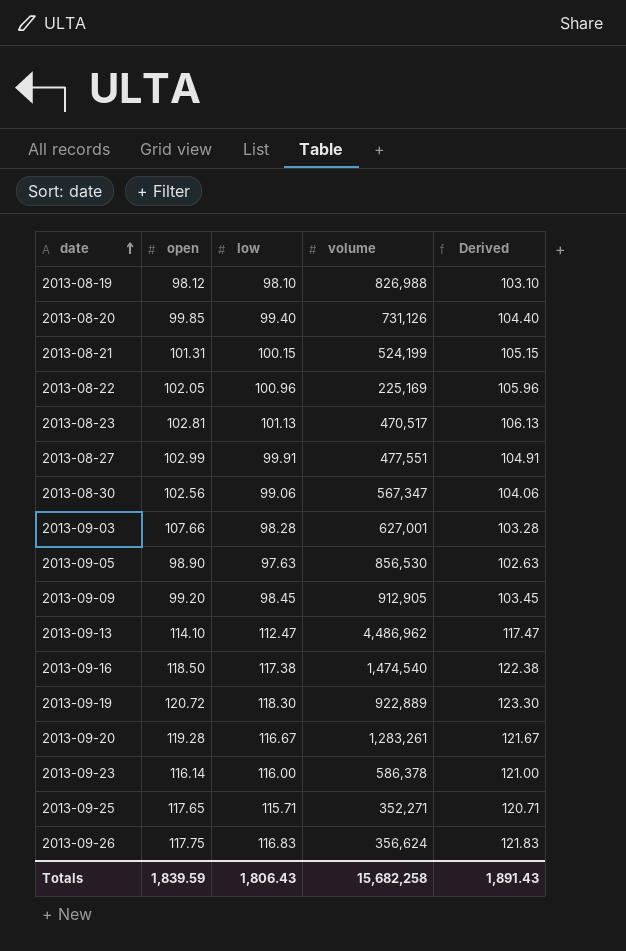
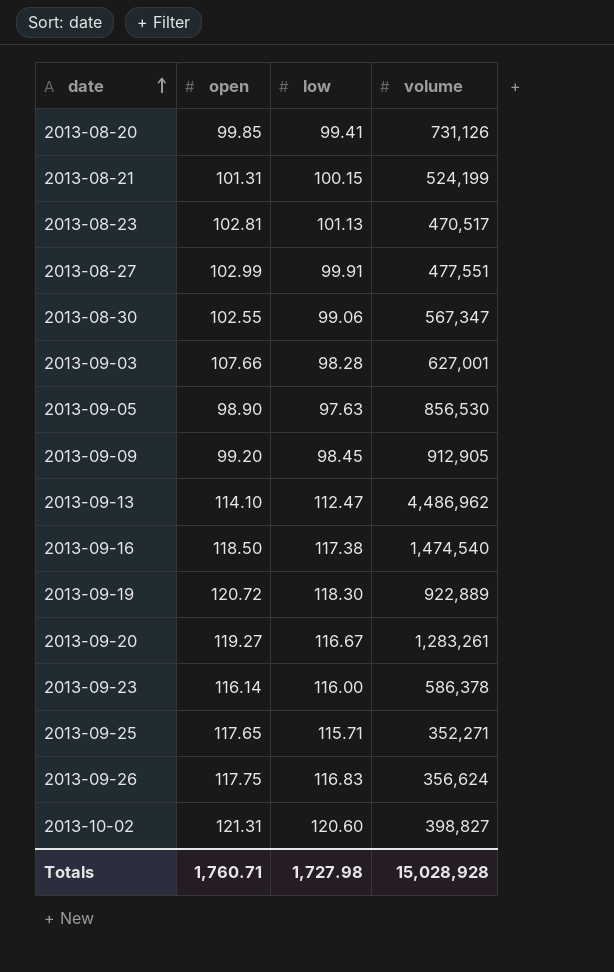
column Derived | formula: [low] + 5 -> none
row 2013-08-19: 98.12 | 98.10 | 826,988 | 103.10 -> none
row 2013-08-22: 102.05 | 100.96 | 225,169 | 105.96 -> none
2013-08-20 | low: 99.40 -> 99.41
2013-08-30 | open: 102.56 -> 102.55
2013-09-20 | open: 119.28 -> 119.27
row 2013-10-02: none -> 121.31 | 120.60 | 398,827
Totals | open: 1,839.59 -> 1,760.71
Totals | low: 1,806.43 -> 1,727.98
Totals | volume: 15,682,258 -> 15,028,928

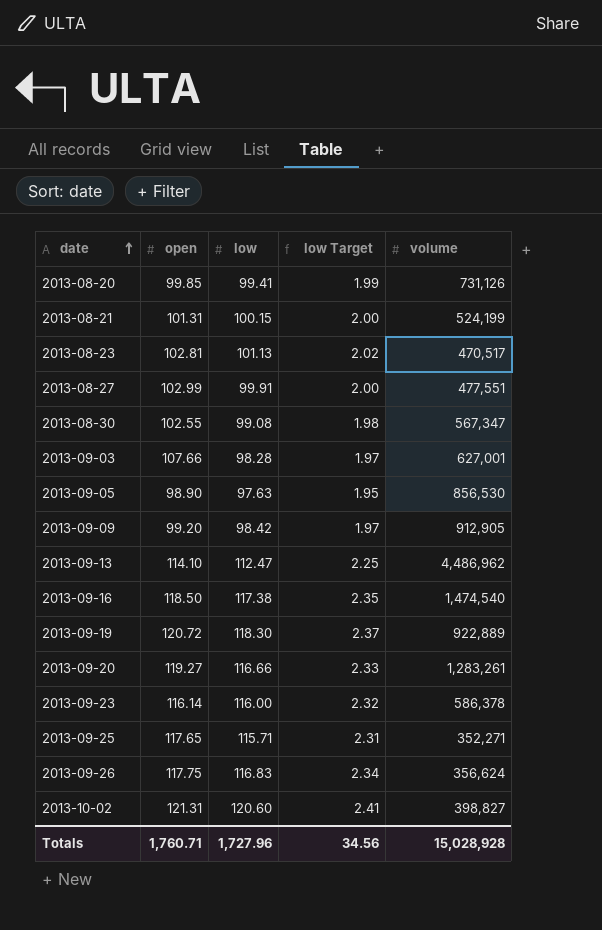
column low Target | formula: none -> [low] * 0.02
2013-08-30 | low: 99.06 -> 99.08
2013-09-09 | low: 98.45 -> 98.42
2013-09-20 | low: 116.67 -> 116.66
Totals | low: 1,727.98 -> 1,727.96

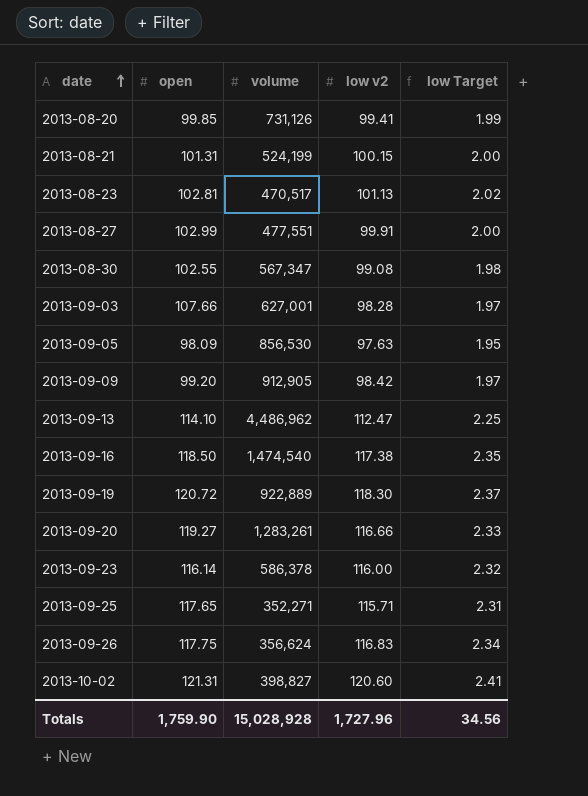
column volume | position: 5 -> 3
column name: low -> low v2
2013-09-05 | open: 98.90 -> 98.09
Totals | open: 1,760.71 -> 1,759.90

